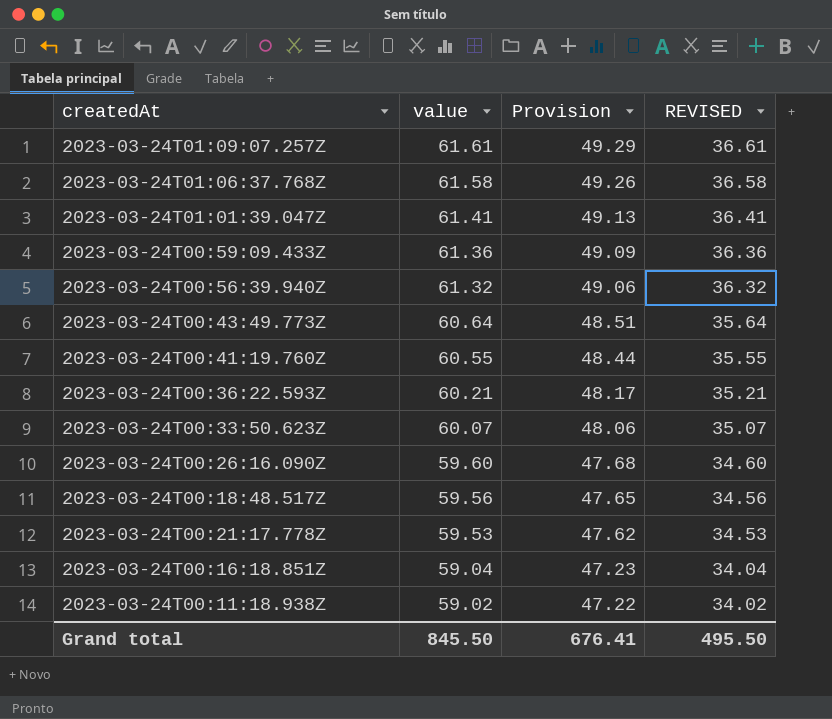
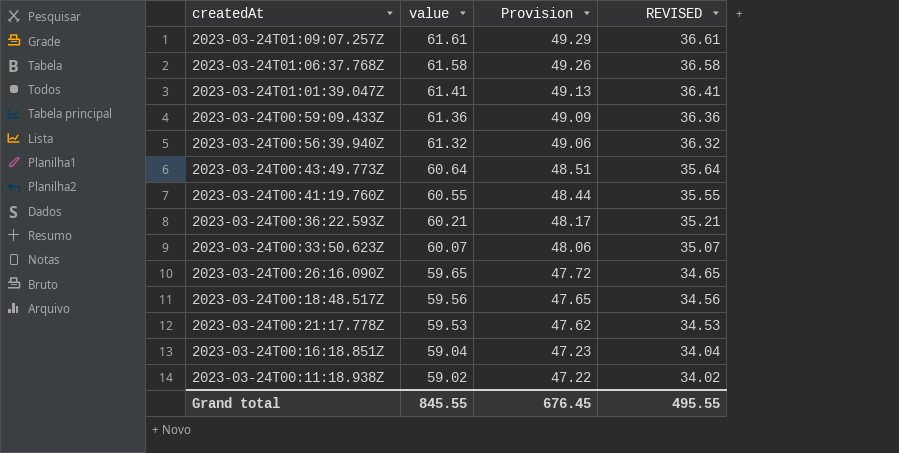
2023-03-24T00:26:16.090Z | value: 59.60 -> 59.65
2023-03-24T00:26:16.090Z | Provision: 47.68 -> 47.72
2023-03-24T00:26:16.090Z | REVISED: 34.60 -> 34.65
Grand total | value: 845.50 -> 845.55
Grand total | Provision: 676.41 -> 676.45
Grand total | REVISED: 495.50 -> 495.55

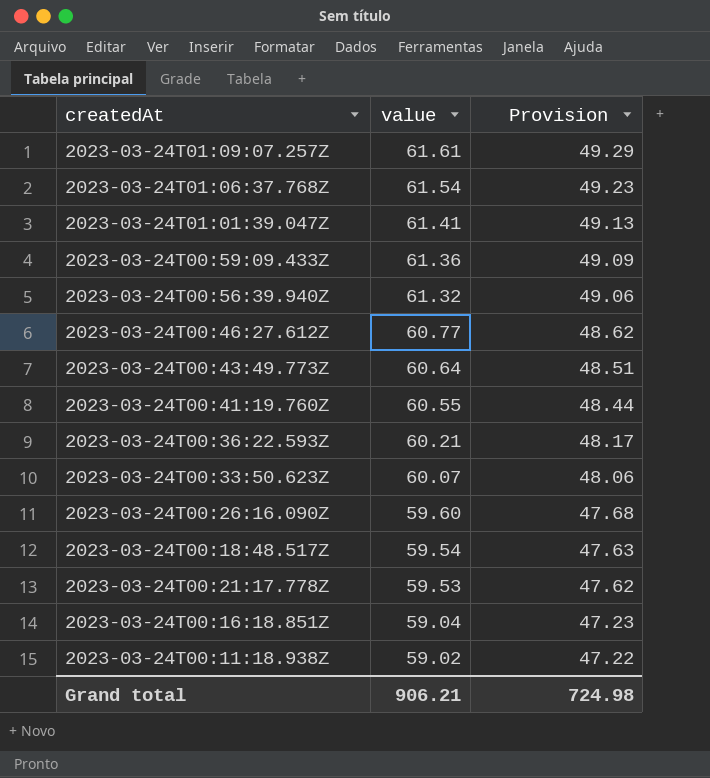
column REVISED | formula: [value] - 25 -> none
2023-03-24T01:06:37.768Z | value: 61.58 -> 61.54
2023-03-24T01:06:37.768Z | Provision: 49.26 -> 49.23
row 2023-03-24T00:46:27.612Z: none -> 60.77 | 48.62
2023-03-24T00:26:16.090Z | value: 59.65 -> 59.60
2023-03-24T00:26:16.090Z | Provision: 47.72 -> 47.68
2023-03-24T00:18:48.517Z | value: 59.56 -> 59.54
2023-03-24T00:18:48.517Z | Provision: 47.65 -> 47.63
Grand total | value: 845.55 -> 906.21
Grand total | Provision: 676.45 -> 724.98

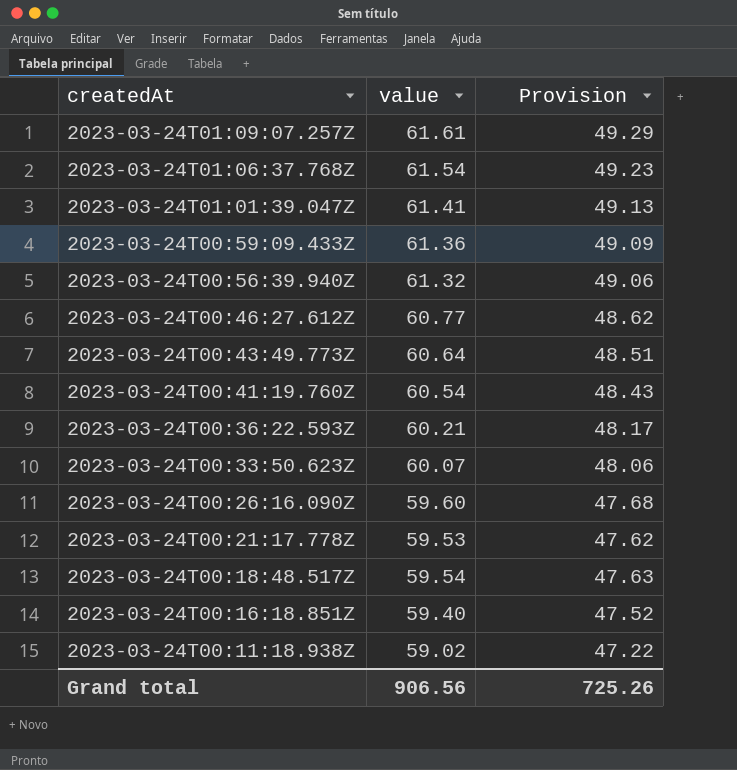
row order: value descending -> createdAt descending
2023-03-24T00:41:19.760Z | value: 60.55 -> 60.54
2023-03-24T00:41:19.760Z | Provision: 48.44 -> 48.43
2023-03-24T00:16:18.851Z | value: 59.04 -> 59.40
2023-03-24T00:16:18.851Z | Provision: 47.23 -> 47.52
Grand total | value: 906.21 -> 906.56
Grand total | Provision: 724.98 -> 725.26

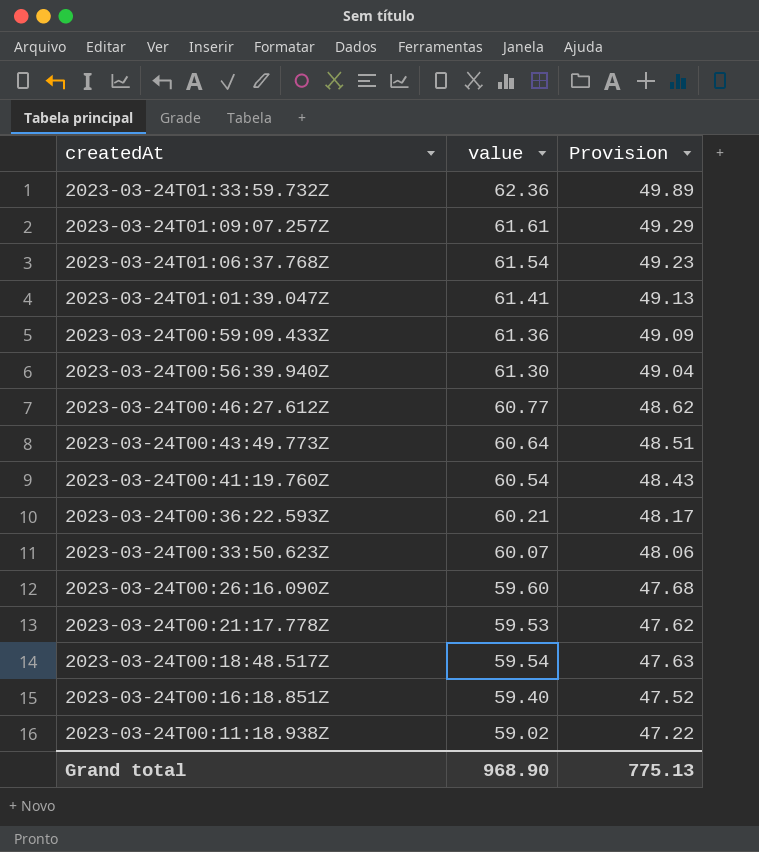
row 2023-03-24T01:33:59.732Z: none -> 62.36 | 49.89
2023-03-24T00:56:39.940Z | value: 61.32 -> 61.30
2023-03-24T00:56:39.940Z | Provision: 49.06 -> 49.04
Grand total | value: 906.56 -> 968.90
Grand total | Provision: 725.26 -> 775.13

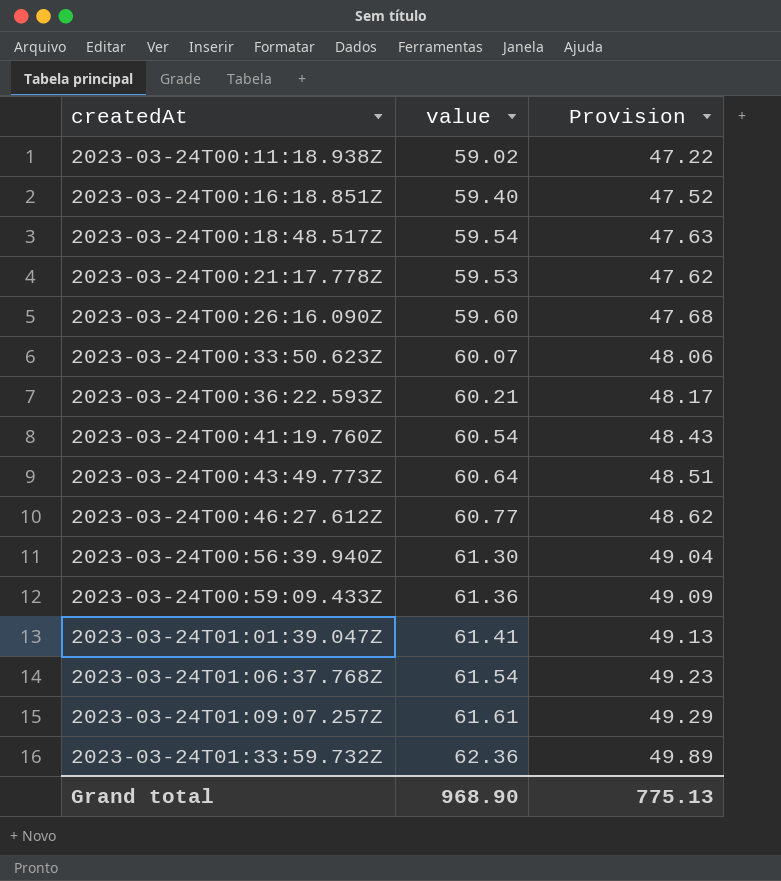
row order: createdAt descending -> createdAt ascending

